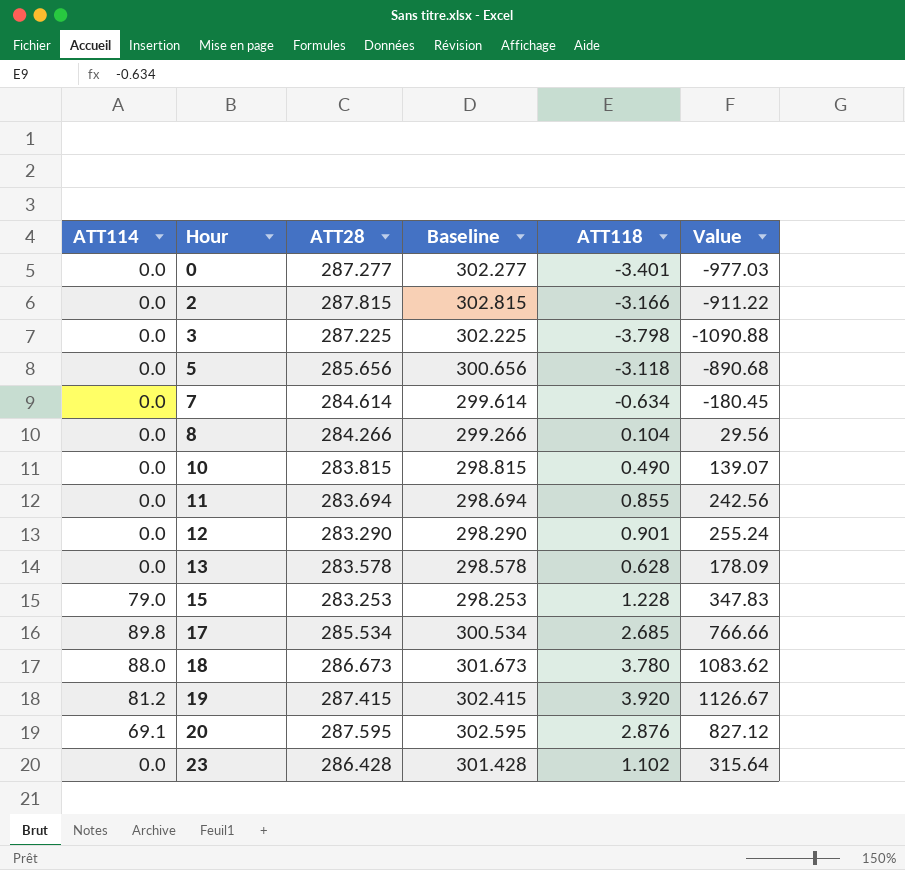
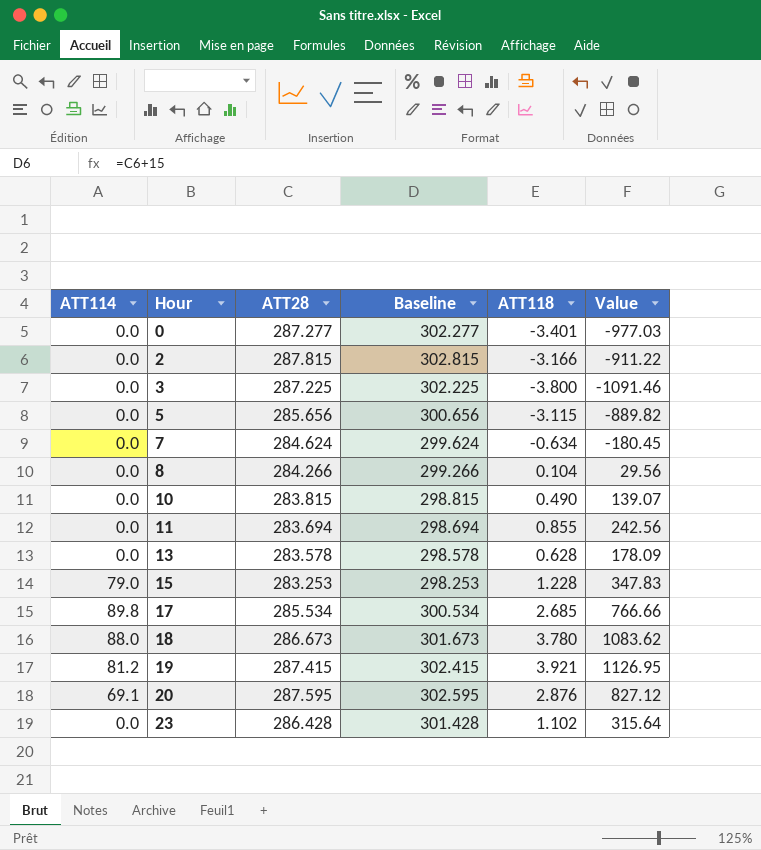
row 12: 0.0 | 283.290 | 298.290 | 0.901 | 255.24 -> none
3 | ATT118: -3.798 -> -3.800
3 | Value: -1090.88 -> -1091.46
5 | ATT118: -3.118 -> -3.115
5 | Value: -890.68 -> -889.82
7 | ATT28: 284.614 -> 284.624
7 | Baseline: 299.614 -> 299.624
19 | ATT118: 3.920 -> 3.921
19 | Value: 1126.67 -> 1126.95

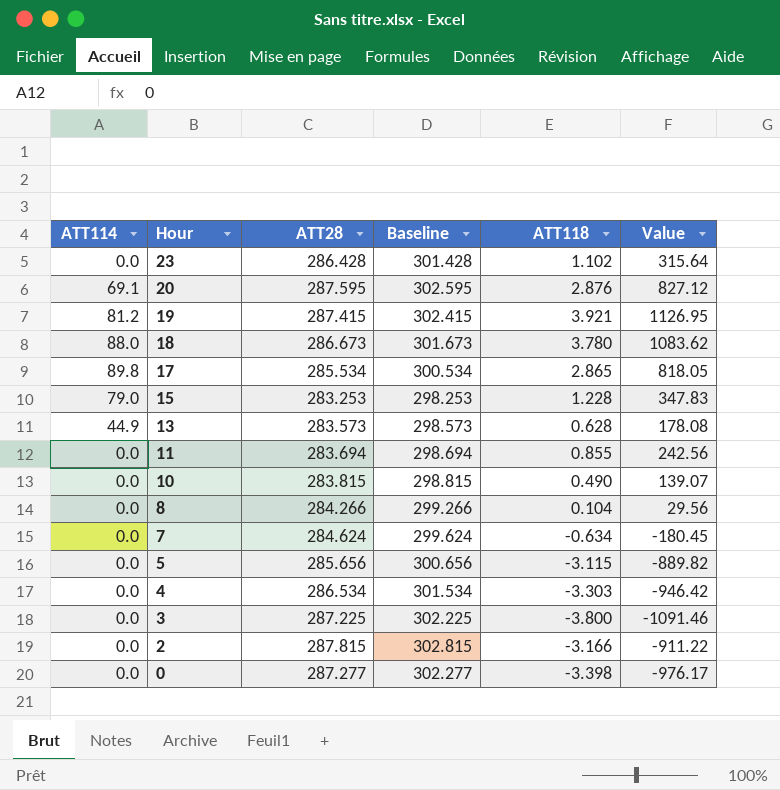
row order: Hour ascending -> Hour descending
17 | ATT118: 2.685 -> 2.865
17 | Value: 766.66 -> 818.05
13 | ATT114: 0.0 -> 44.9
13 | ATT28: 283.578 -> 283.573
13 | Baseline: 298.578 -> 298.573
13 | Value: 178.09 -> 178.08
row 4: none -> 0.0 | 286.534 | 301.534 | -3.303 | -946.42
0 | ATT118: -3.401 -> -3.398
0 | Value: -977.03 -> -976.17

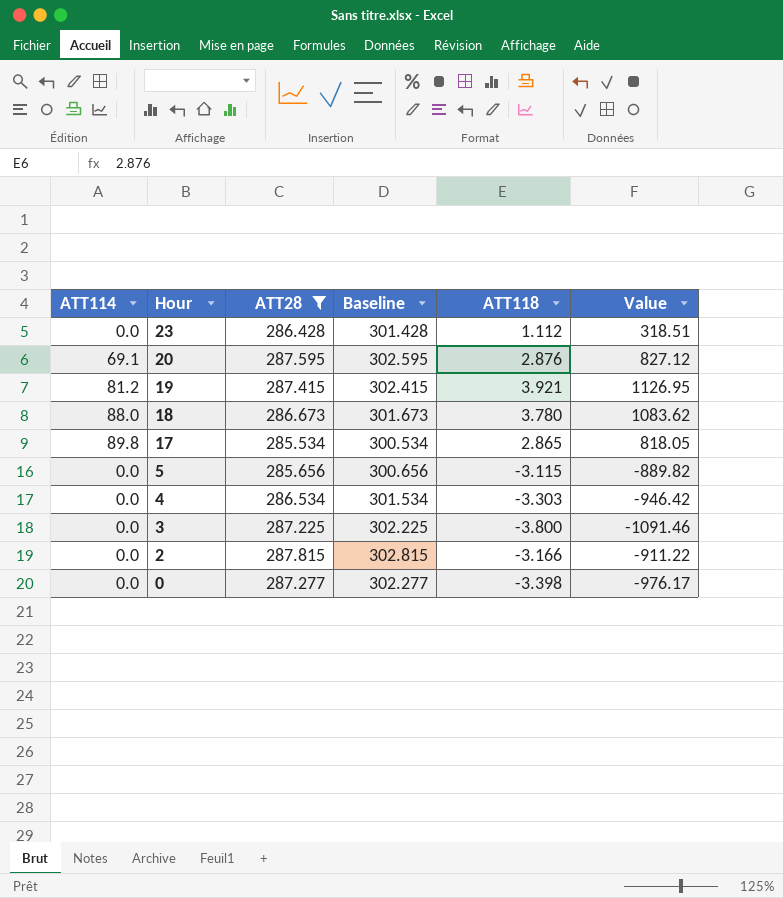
filter: none -> ATT28 >= 285.534
23 | ATT118: 1.102 -> 1.112
23 | Value: 315.64 -> 318.51

